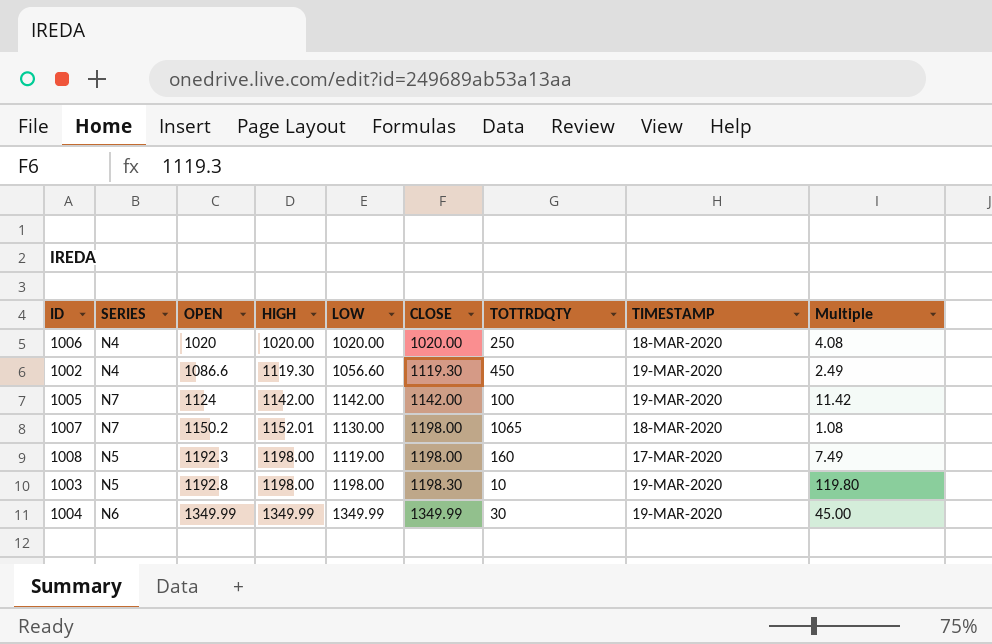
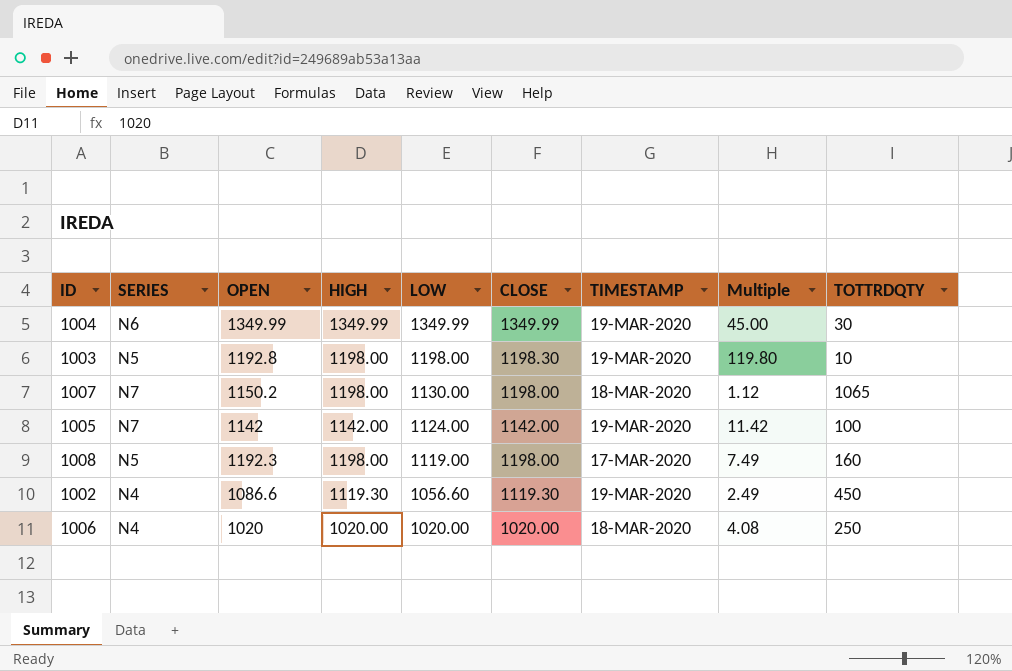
row order: OPEN ascending -> LOW descending
column TOTTRDQTY | position: 7 -> 9
1007 | HIGH: 1152.01 -> 1198.00
1007 | Multiple: 1.08 -> 1.12
1005 | OPEN: 1124 -> 1142
1005 | LOW: 1142.00 -> 1124.00

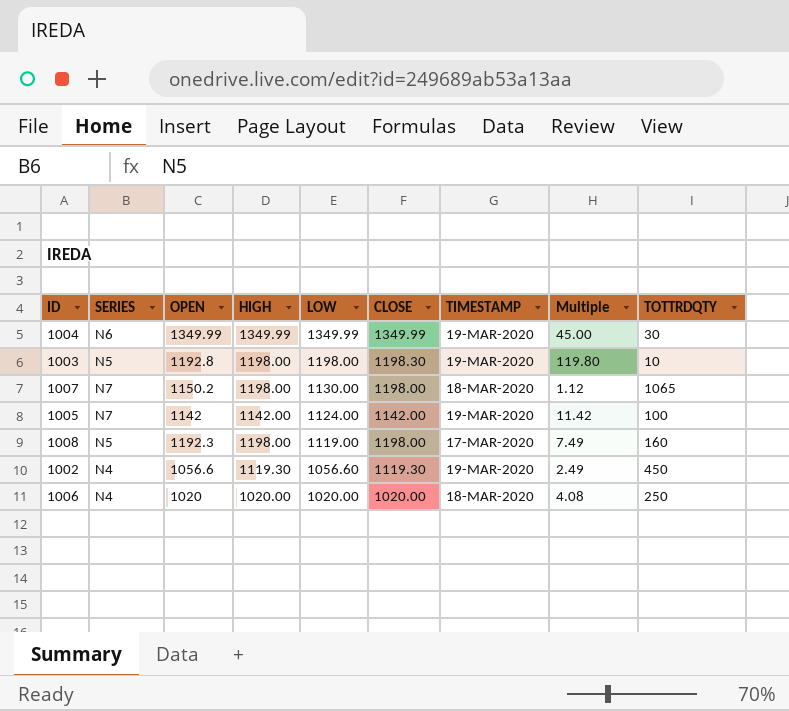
1002 | OPEN: 1086.6 -> 1056.6

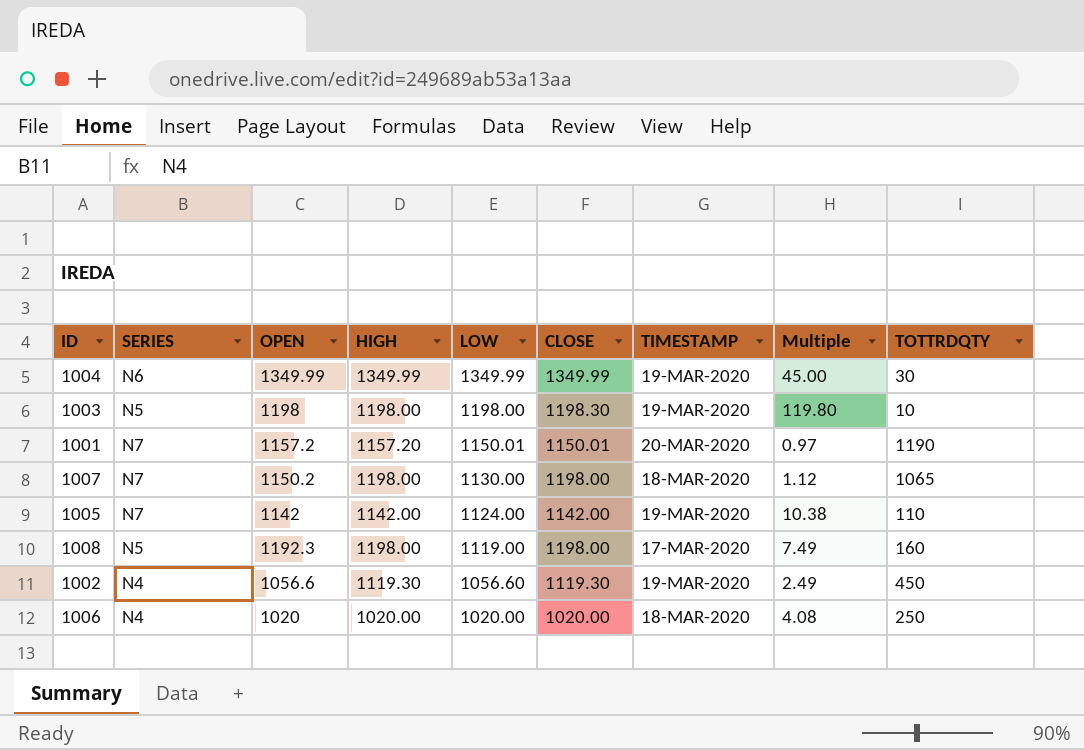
1003 | OPEN: 1192.8 -> 1198
row 1001: none -> N7 | 1157.2 | 1157.20 | 1150.01 | 1150.01 | 20-MAR-2020 | 0.97 | 1190
1005 | Multiple: 11.42 -> 10.38
1005 | TOTTRDQTY: 100 -> 110

